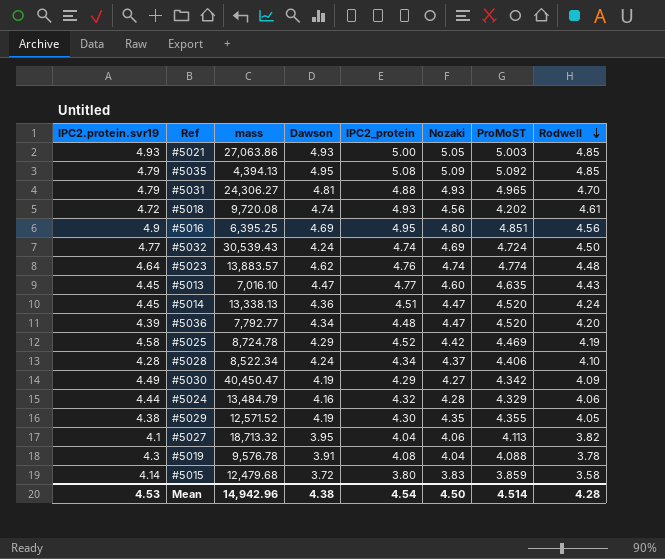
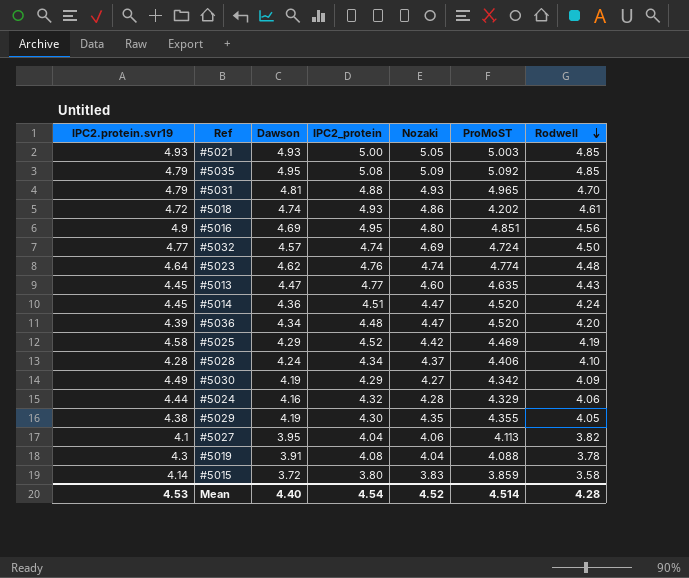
column mass | position: 3 -> none
#5018 | Nozaki: 4.56 -> 4.86
#5032 | Dawson: 4.24 -> 4.57
Mean | Dawson: 4.38 -> 4.40
Mean | Nozaki: 4.50 -> 4.52

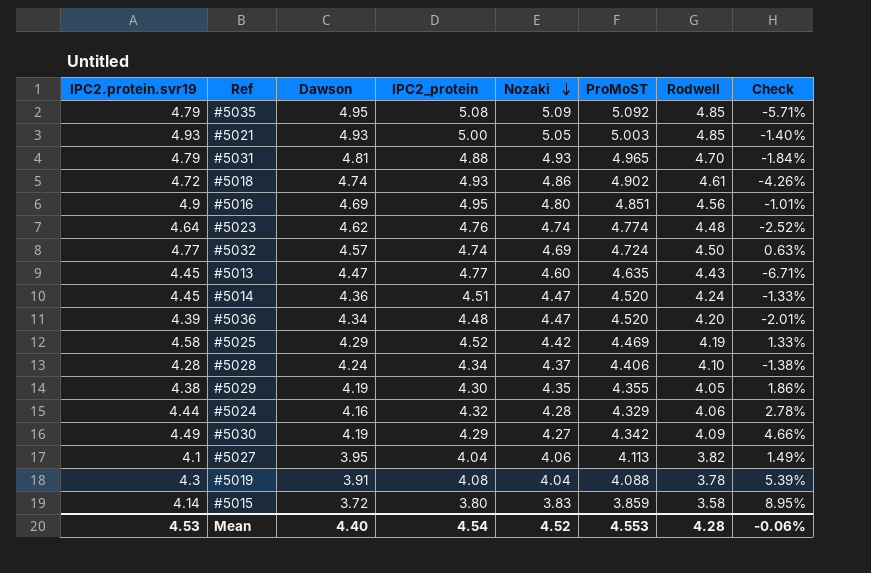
row order: Rodwell descending -> Nozaki descending
column Check | formula: none -> ([IPC2.protein.svr19] - [IPC2_protein]) / [IPC2_protein]
#5018 | ProMoST: 4.202 -> 4.902
Mean | ProMoST: 4.514 -> 4.553

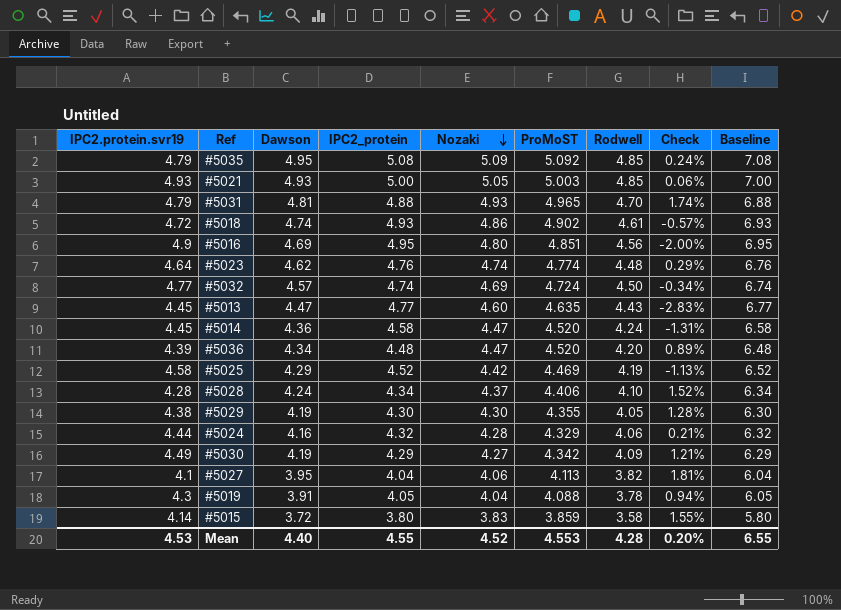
column Check | formula: ([IPC2.protein.svr19] - [IPC2_protein]) / [IPC2_protein] -> ([ProMoST] - [IPC2_protein]) / [IPC2_protein]
column Baseline | formula: none -> [IPC2_protein] + 2
#5014 | IPC2_protein: 4.51 -> 4.58
#5029 | Nozaki: 4.35 -> 4.30
#5019 | IPC2_protein: 4.08 -> 4.05
Mean | IPC2_protein: 4.54 -> 4.55
Mean | Check: -0.06% -> 0.20%

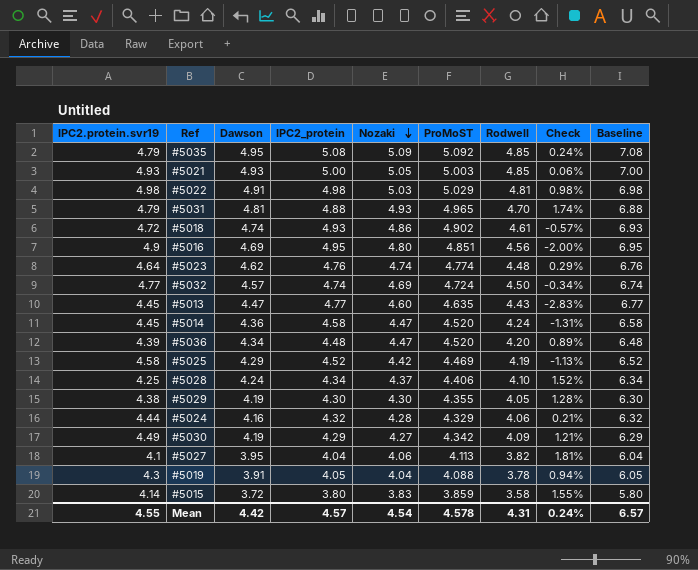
row #5022: none -> 4.98 | 4.91 | 4.98 | 5.03 | 5.029 | 4.81 | 0.98% | 6.98
#5028 | IPC2.protein.svr19: 4.28 -> 4.25
Mean | IPC2.protein.svr19: 4.53 -> 4.55
Mean | Dawson: 4.40 -> 4.42
Mean | IPC2_protein: 4.55 -> 4.57
Mean | Nozaki: 4.52 -> 4.54
Mean | ProMoST: 4.553 -> 4.578
Mean | Rodwell: 4.28 -> 4.31
Mean | Check: 0.20% -> 0.24%
Mean | Baseline: 6.55 -> 6.57

